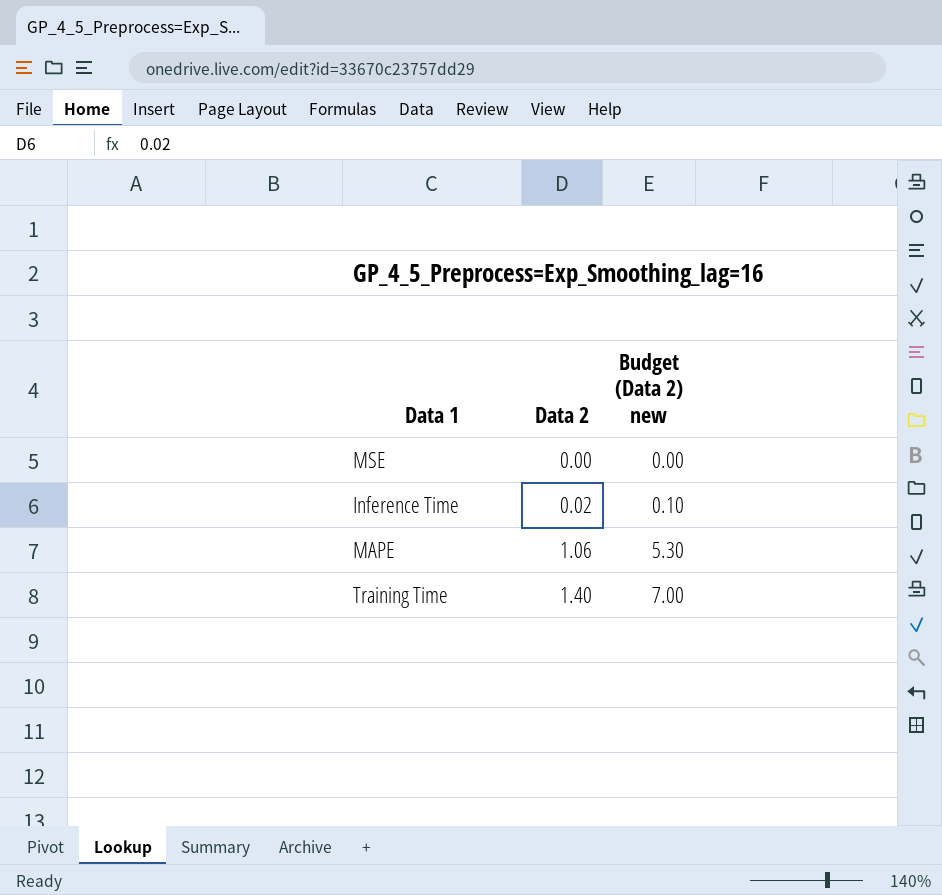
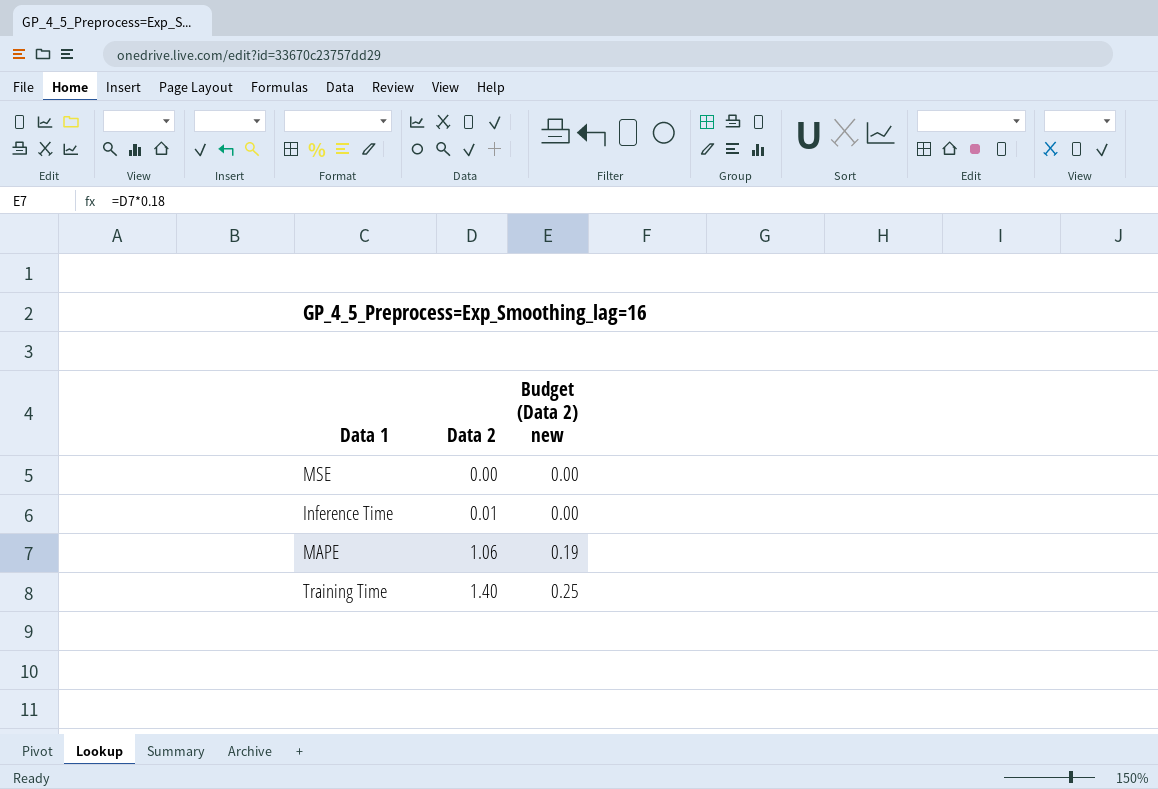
column Budget (Data 2) new | formula: [Data 2] * 5 -> [Data 2] * 0.18
Inference Time | Data 2: 0.02 -> 0.01

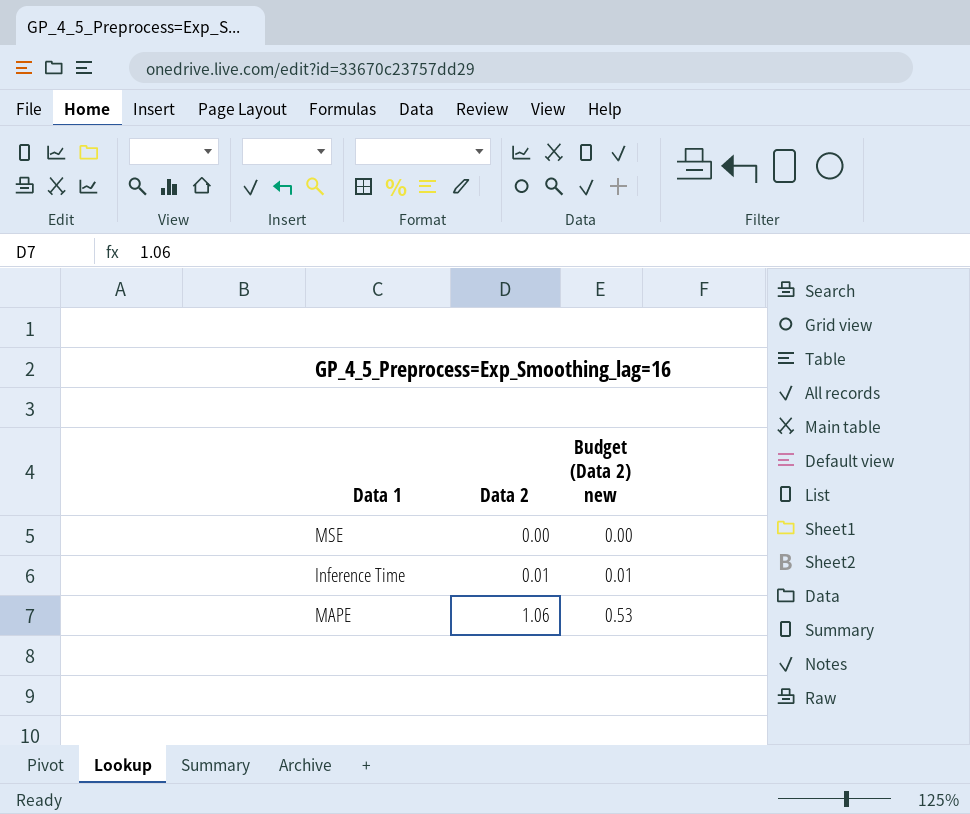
column Budget (Data 2) new | formula: [Data 2] * 0.18 -> [Data 2] * 0.5
row Training Time: 1.40 | 0.25 -> none

